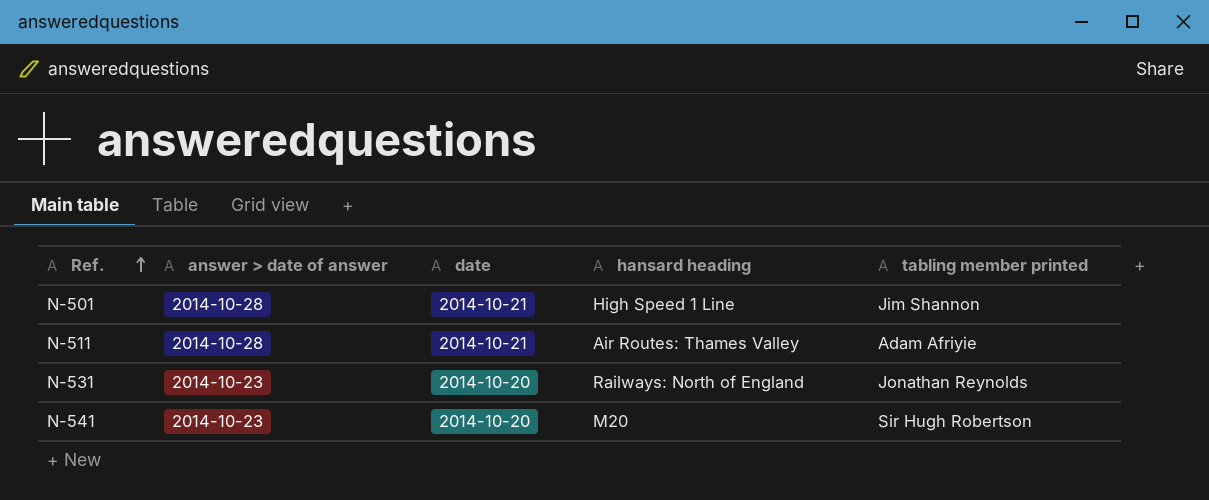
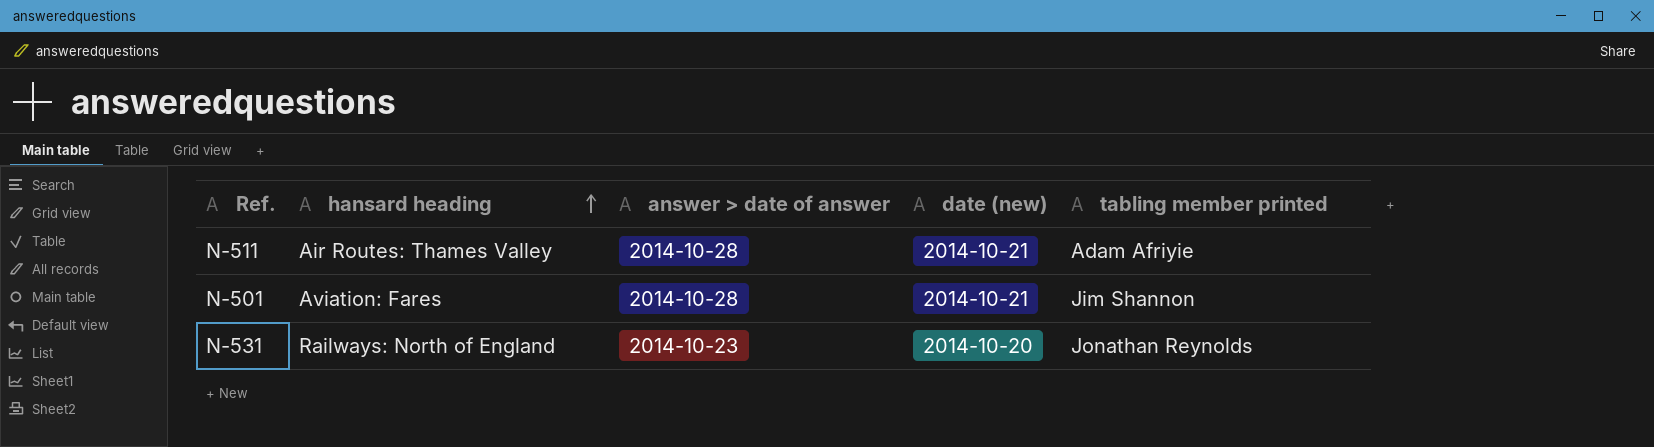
row order: Ref. ascending -> hansard heading ascending
column hansard heading | position: 4 -> 2
column name: date -> date (new)
row N-541: 2014-10-23 | 2014-10-20 | M20 | Sir Hugh Robertson -> none
N-501 | hansard heading: High Speed 1 Line -> Aviation: Fares

